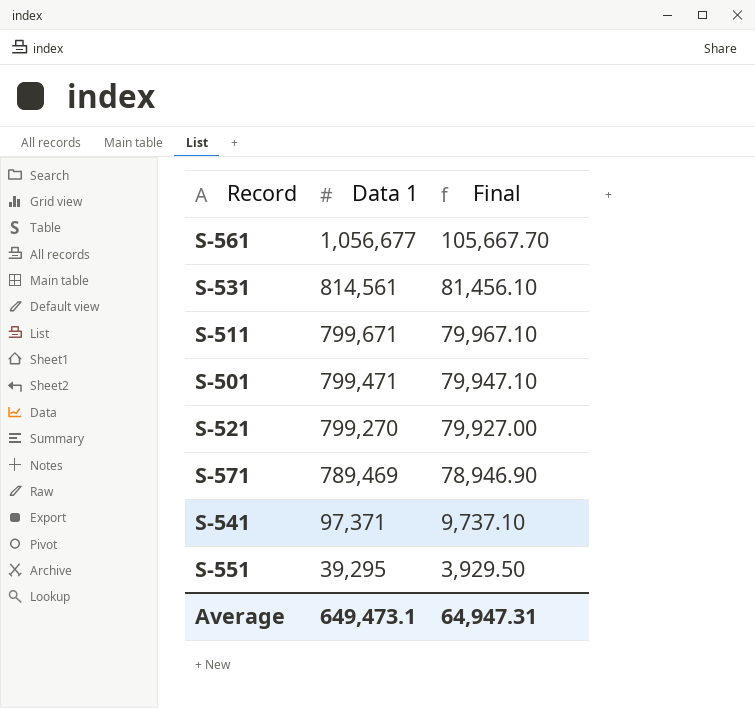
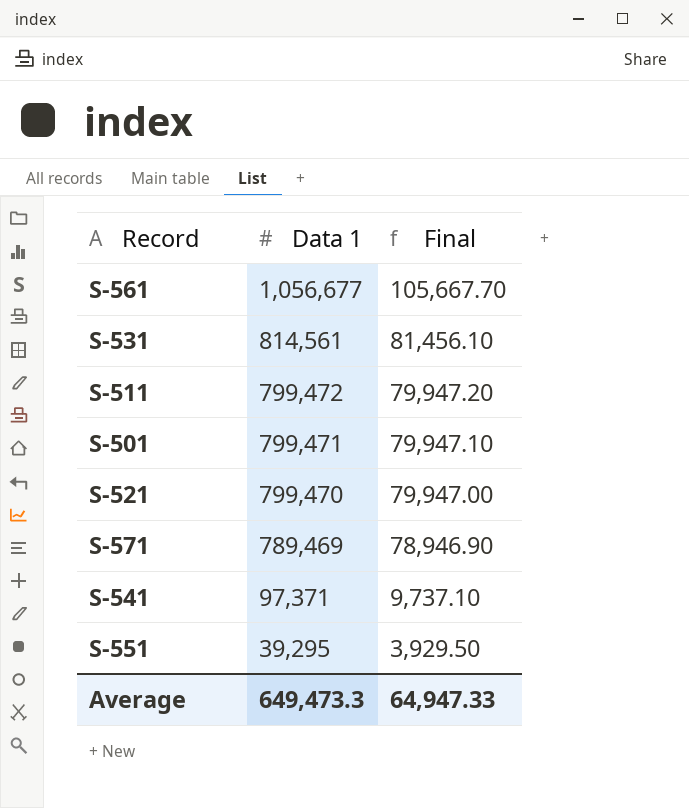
S-511 | Data 1: 799,671 -> 799,472
S-511 | Final: 79,967.10 -> 79,947.20
S-521 | Data 1: 799,270 -> 799,470
S-521 | Final: 79,927.00 -> 79,947.00
Average | Data 1: 649,473.1 -> 649,473.3
Average | Final: 64,947.31 -> 64,947.33

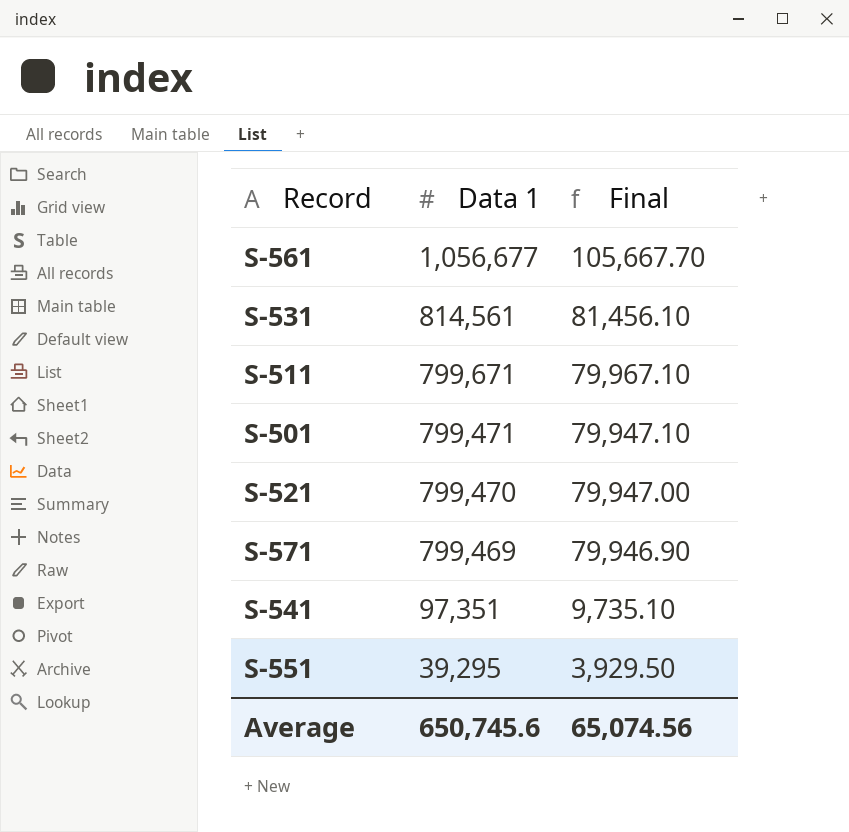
S-511 | Data 1: 799,472 -> 799,671
S-511 | Final: 79,947.20 -> 79,967.10
S-571 | Data 1: 789,469 -> 799,469
S-571 | Final: 78,946.90 -> 79,946.90
S-541 | Data 1: 97,371 -> 97,351
S-541 | Final: 9,737.10 -> 9,735.10
Average | Data 1: 649,473.3 -> 650,745.6
Average | Final: 64,947.33 -> 65,074.56

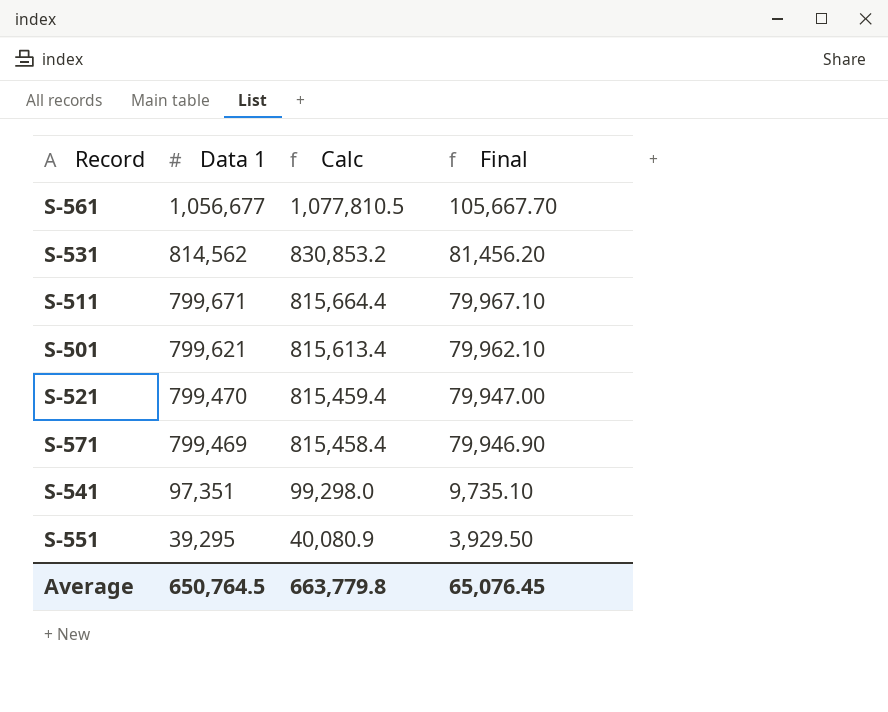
column Calc | formula: none -> [Data 1] * 1.02
S-531 | Data 1: 814,561 -> 814,562
S-531 | Final: 81,456.10 -> 81,456.20
S-501 | Data 1: 799,471 -> 799,621
S-501 | Final: 79,947.10 -> 79,962.10
Average | Data 1: 650,745.6 -> 650,764.5
Average | Final: 65,074.56 -> 65,076.45

